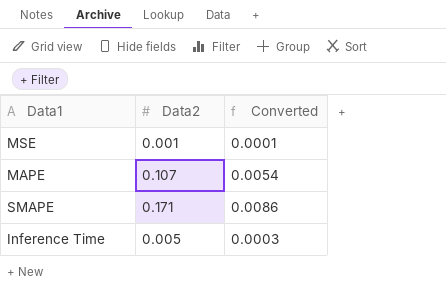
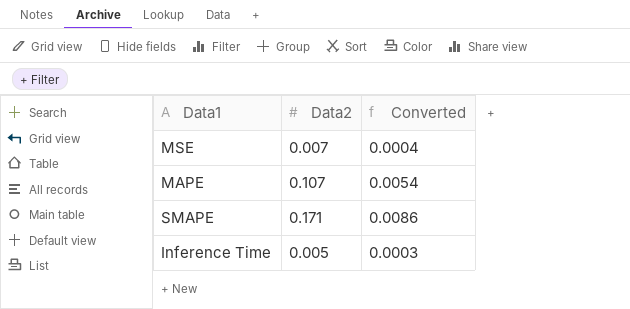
MSE | Data2: 0.001 -> 0.007
MSE | Converted: 0.0001 -> 0.0004

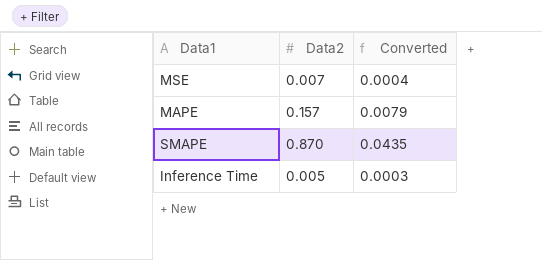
MAPE | Data2: 0.107 -> 0.157
MAPE | Converted: 0.0054 -> 0.0079
SMAPE | Data2: 0.171 -> 0.870
SMAPE | Converted: 0.0086 -> 0.0435

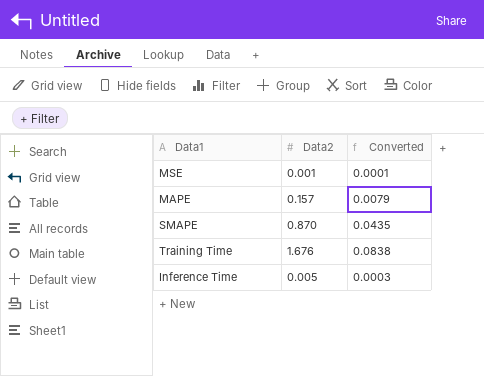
MSE | Data2: 0.007 -> 0.001
MSE | Converted: 0.0004 -> 0.0001
row Training Time: none -> 1.676 | 0.0838

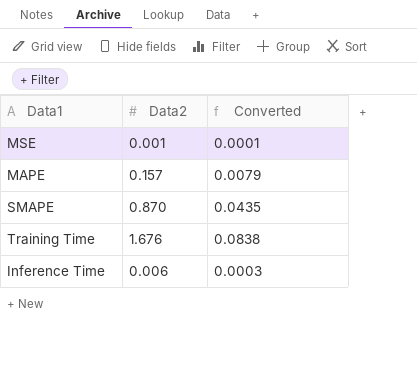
Inference Time | Data2: 0.005 -> 0.006

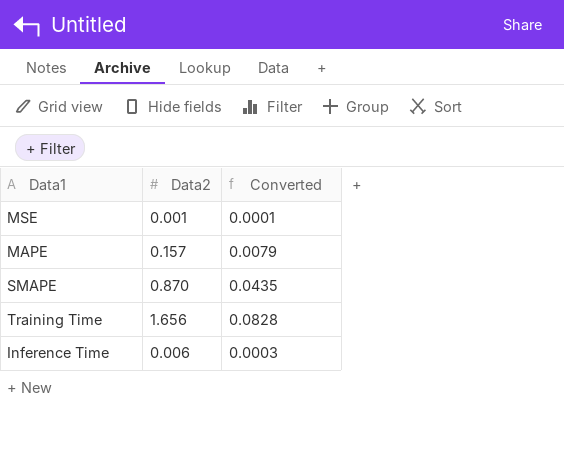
Training Time | Data2: 1.676 -> 1.656
Training Time | Converted: 0.0838 -> 0.0828

